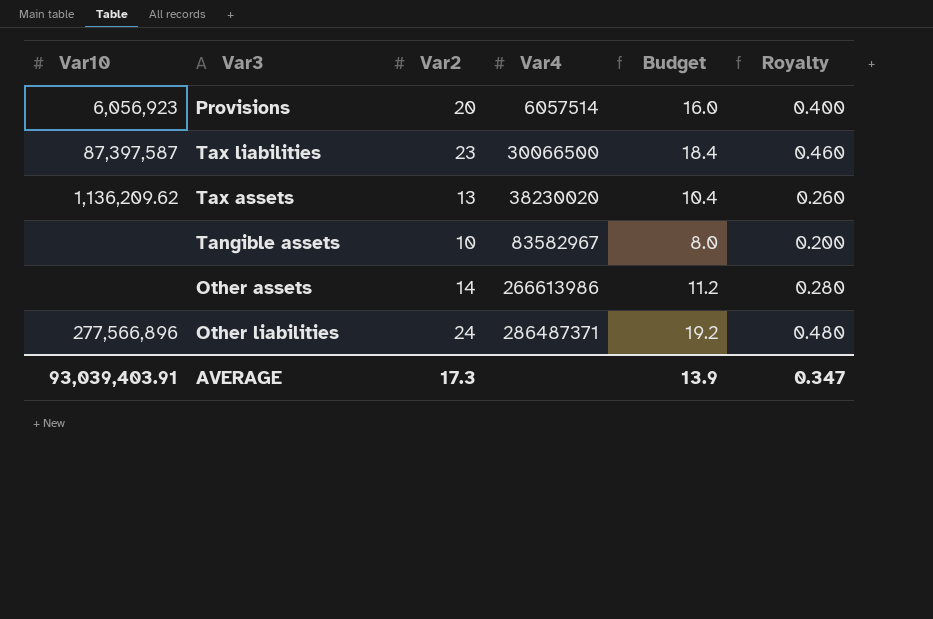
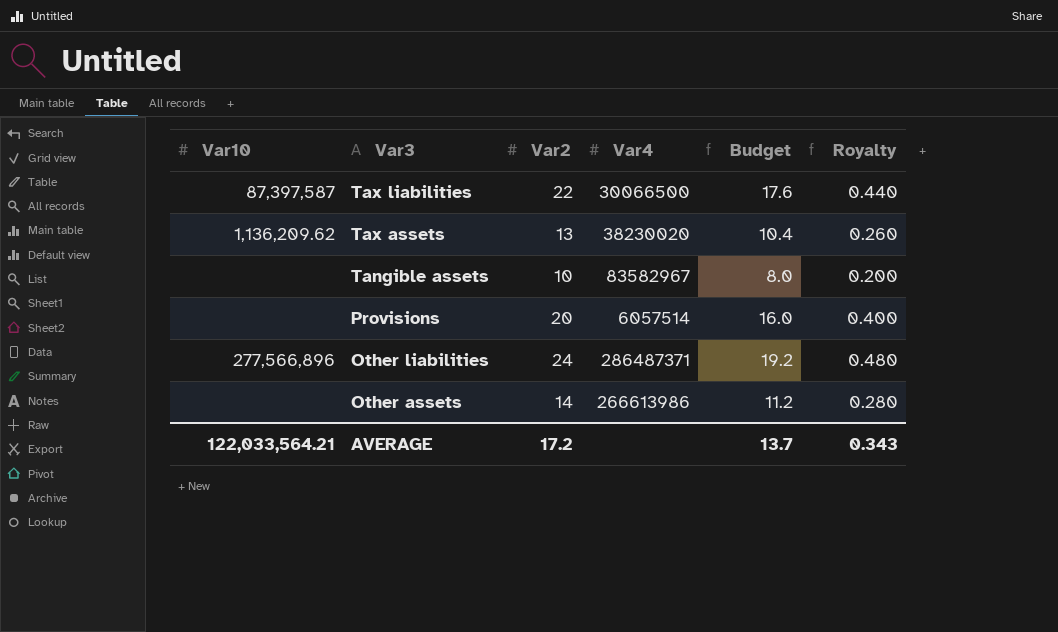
row order: Var4 ascending -> Var3 descending
Tax liabilities | Var2: 23 -> 22
Tax liabilities | Budget: 18.4 -> 17.6
Tax liabilities | Royalty: 0.460 -> 0.440
Provisions | Var10: 6,056,923 -> none
AVERAGE | Var10: 93,039,403.91 -> 122,033,564.21
AVERAGE | Var2: 17.3 -> 17.2
AVERAGE | Budget: 13.9 -> 13.7
AVERAGE | Royalty: 0.347 -> 0.343

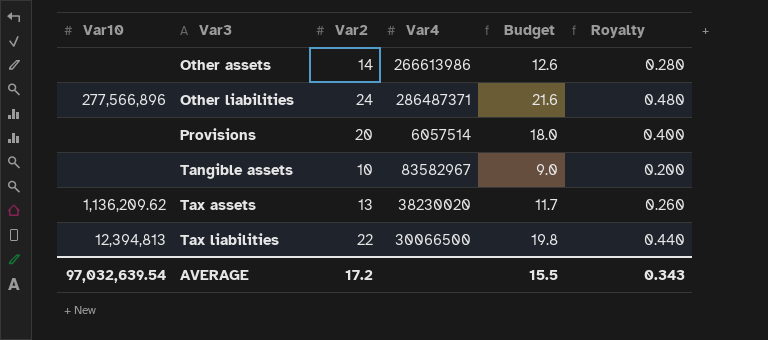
row order: Var3 descending -> Var3 ascending
column Budget | formula: [Var2] * 0.8 -> [Var2] * 0.9
Tax liabilities | Var10: 87,397,587 -> 12,394,813
AVERAGE | Var10: 122,033,564.21 -> 97,032,639.54
AVERAGE | Budget: 13.7 -> 15.5

